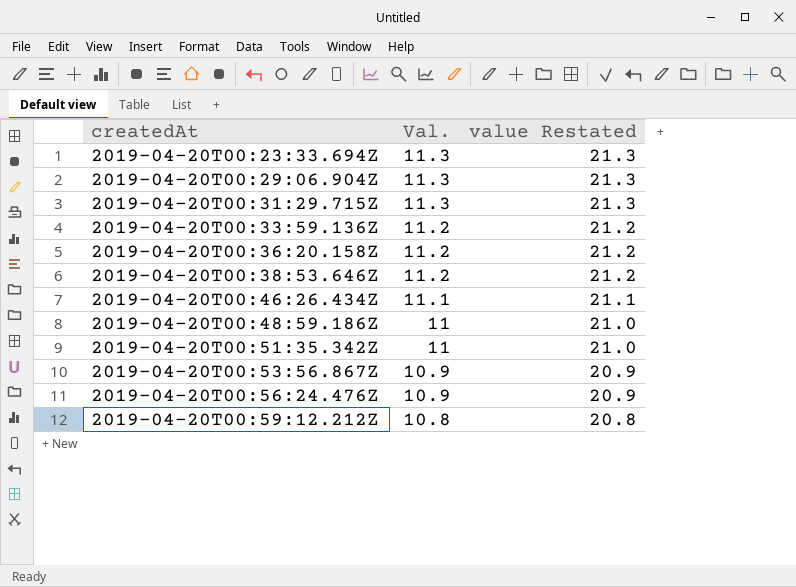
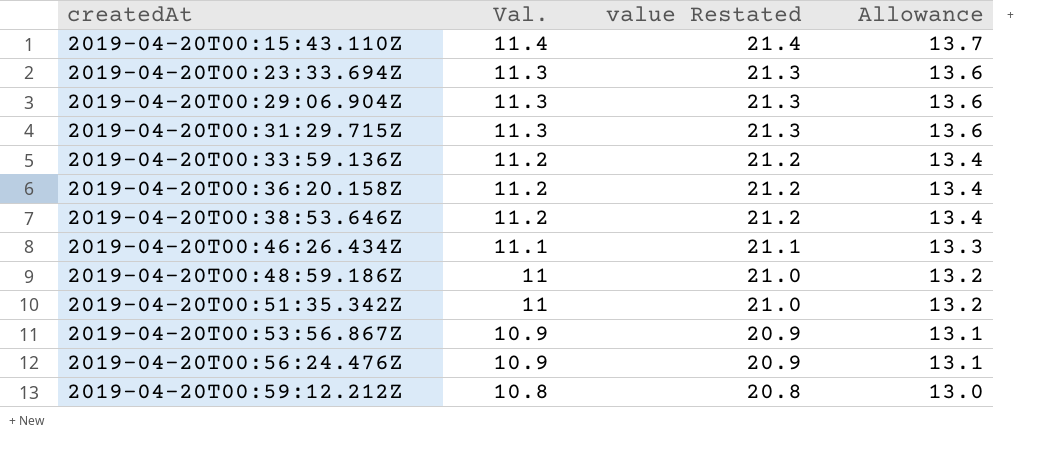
column Allowance | formula: none -> [Val.] * 1.2
row 2019-04-20T00:15:43.110Z: none -> 11.4 | 21.4 | 13.7

